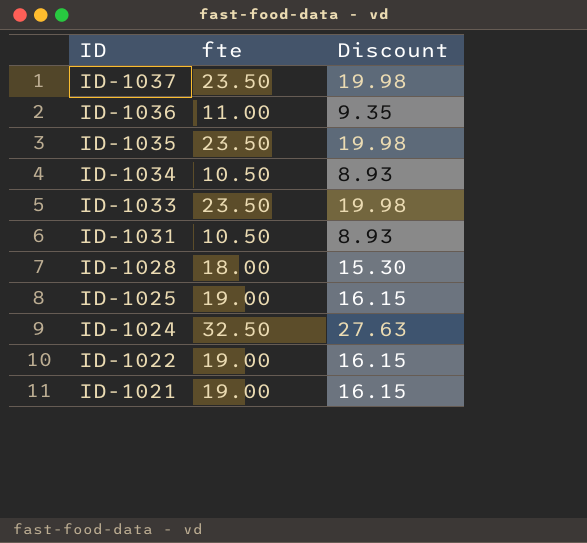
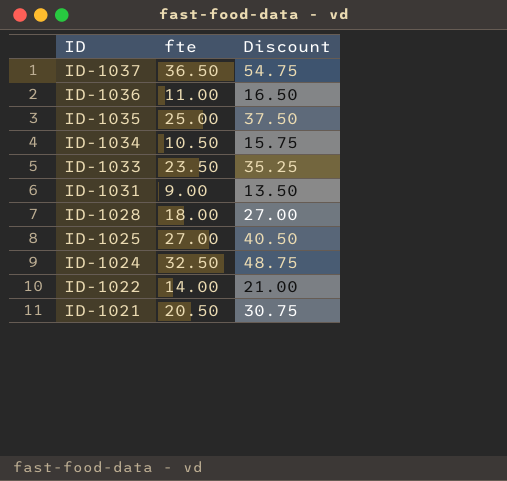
column Discount | formula: [fte] * 0.85 -> [fte] * 1.5
ID-1037 | fte: 23.50 -> 36.50
ID-1035 | fte: 23.50 -> 25.00
ID-1031 | fte: 10.50 -> 9.00
ID-1025 | fte: 19.00 -> 27.00
ID-1022 | fte: 19.00 -> 14.00
ID-1021 | fte: 19.00 -> 20.50

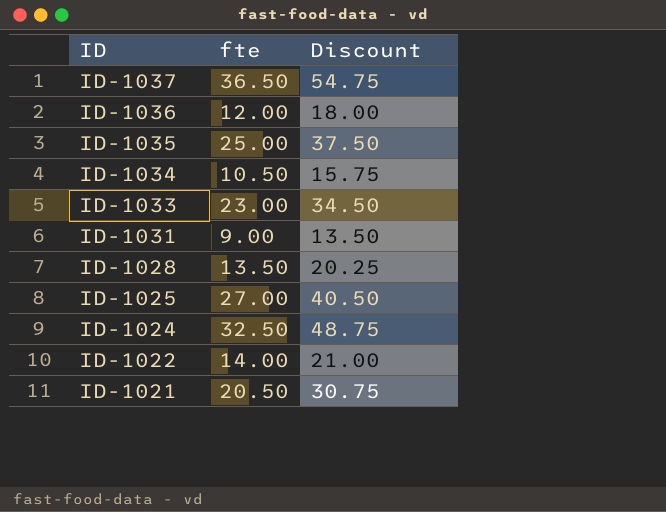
ID-1036 | fte: 11.00 -> 12.00
ID-1036 | Discount: 16.50 -> 18.00
ID-1033 | fte: 23.50 -> 23.00
ID-1033 | Discount: 35.25 -> 34.50
ID-1028 | fte: 18.00 -> 13.50
ID-1028 | Discount: 27.00 -> 20.25

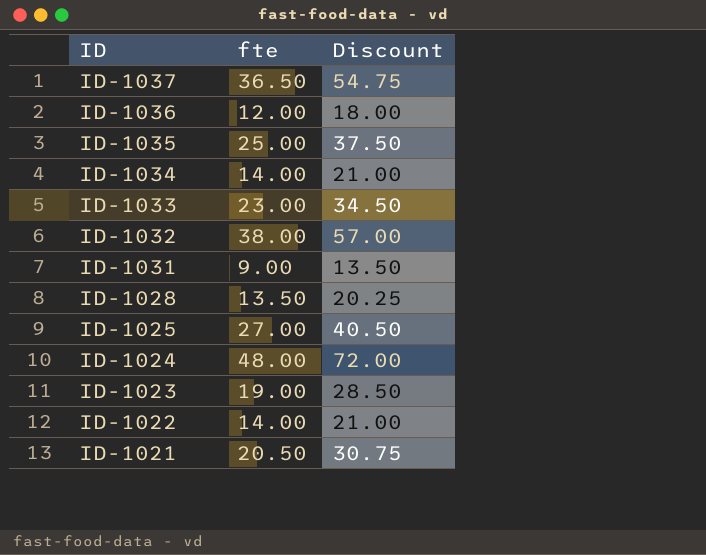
ID-1034 | fte: 10.50 -> 14.00
ID-1034 | Discount: 15.75 -> 21.00
row ID-1032: none -> 38.00 | 57.00
ID-1024 | fte: 32.50 -> 48.00
ID-1024 | Discount: 48.75 -> 72.00
row ID-1023: none -> 19.00 | 28.50

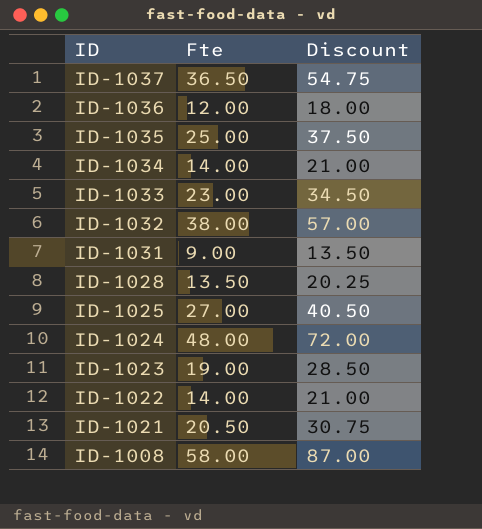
column name: fte -> Fte
row ID-1008: none -> 58.00 | 87.00

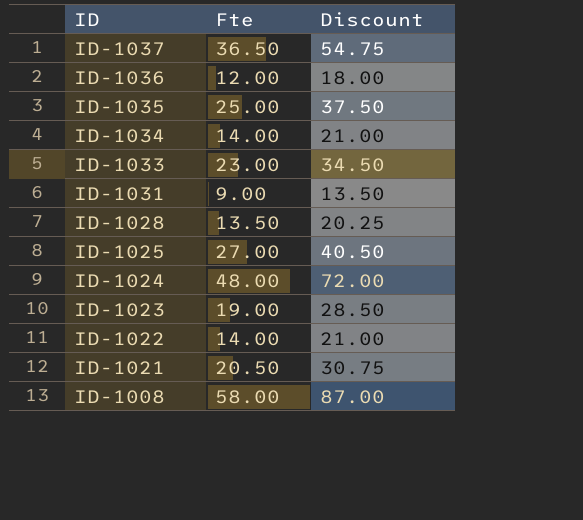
row ID-1032: 38.00 | 57.00 -> none

